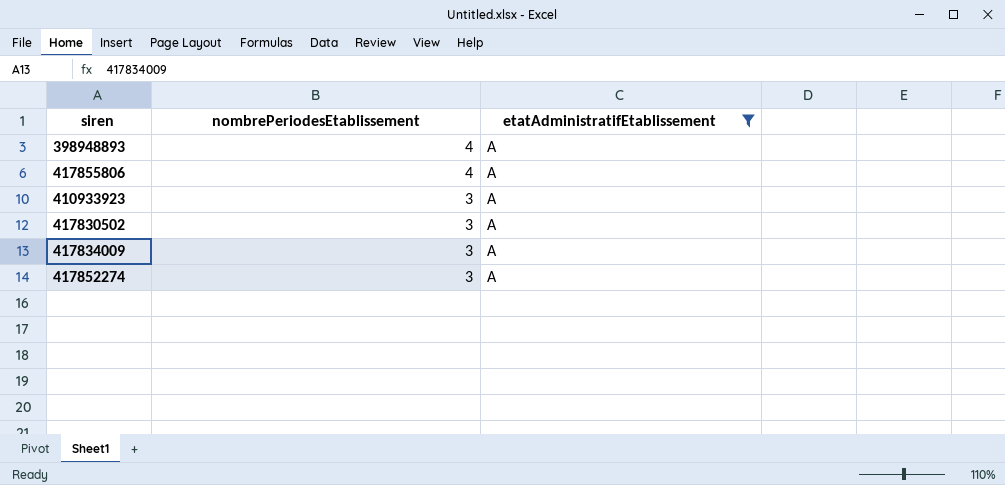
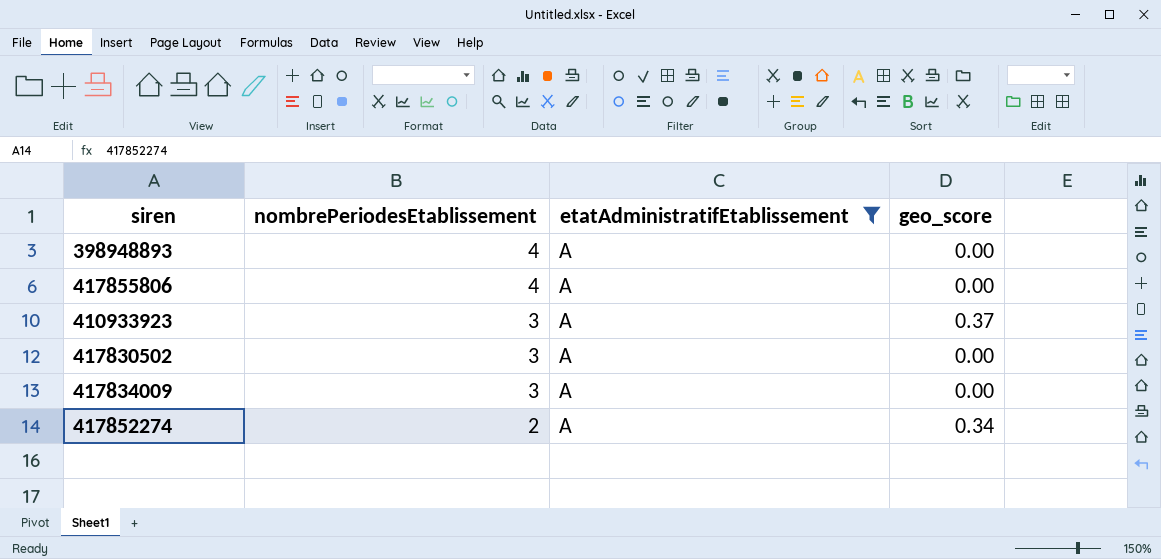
column geo_score | position: none -> 4
417852274 | nombrePeriodesEtablissement: 3 -> 2

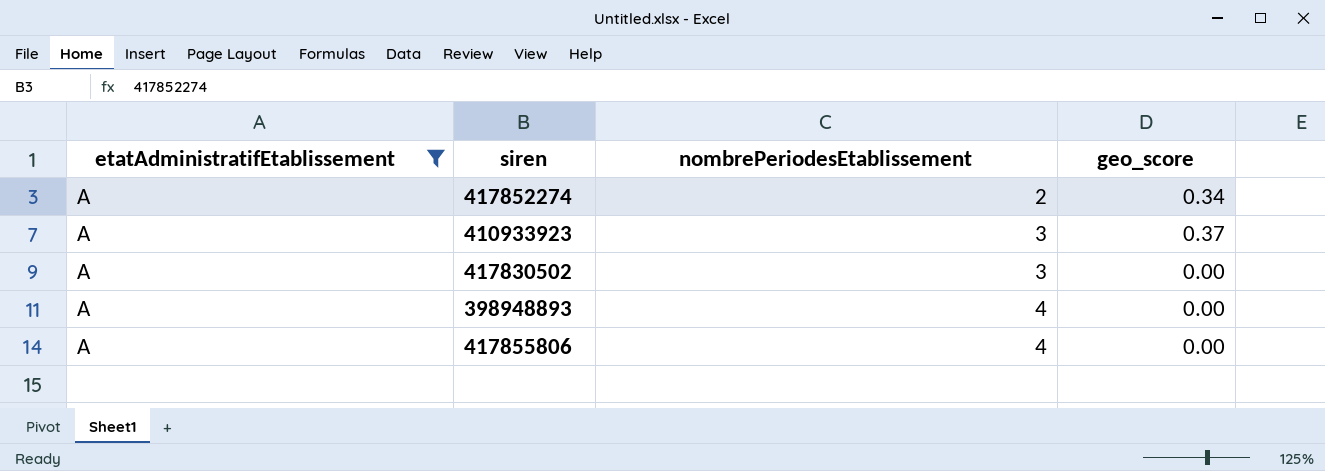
row order: nombrePeriodesEtablissement descending -> nombrePeriodesEtablissement ascending
column etatAdministratifEtablissement | position: 3 -> 1
row 417834009: 3 | A | 0.00 -> none

